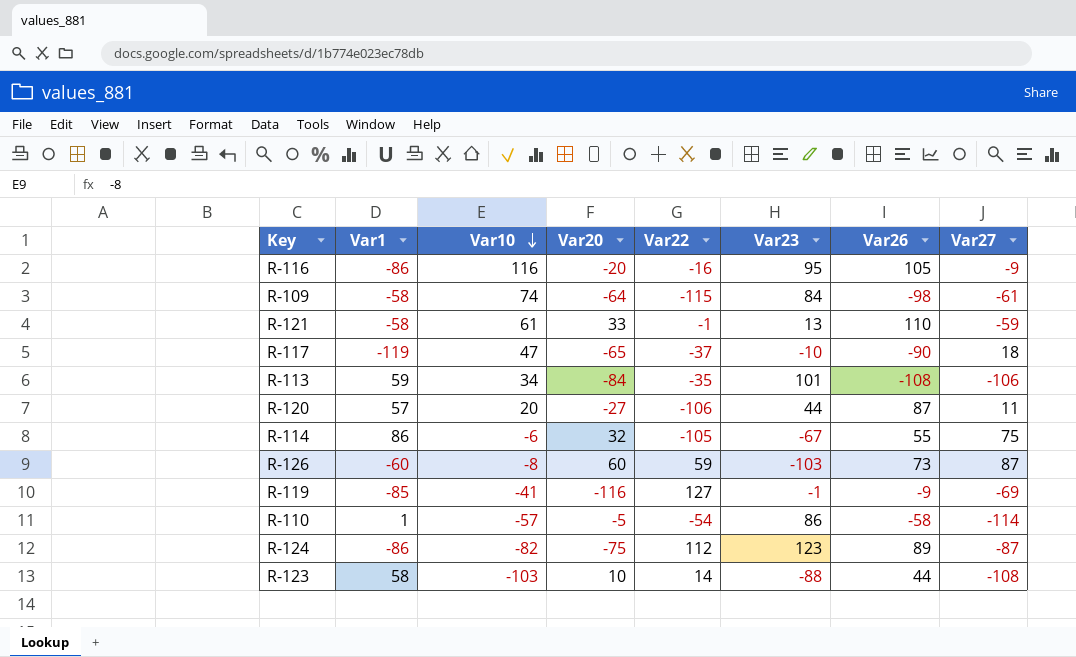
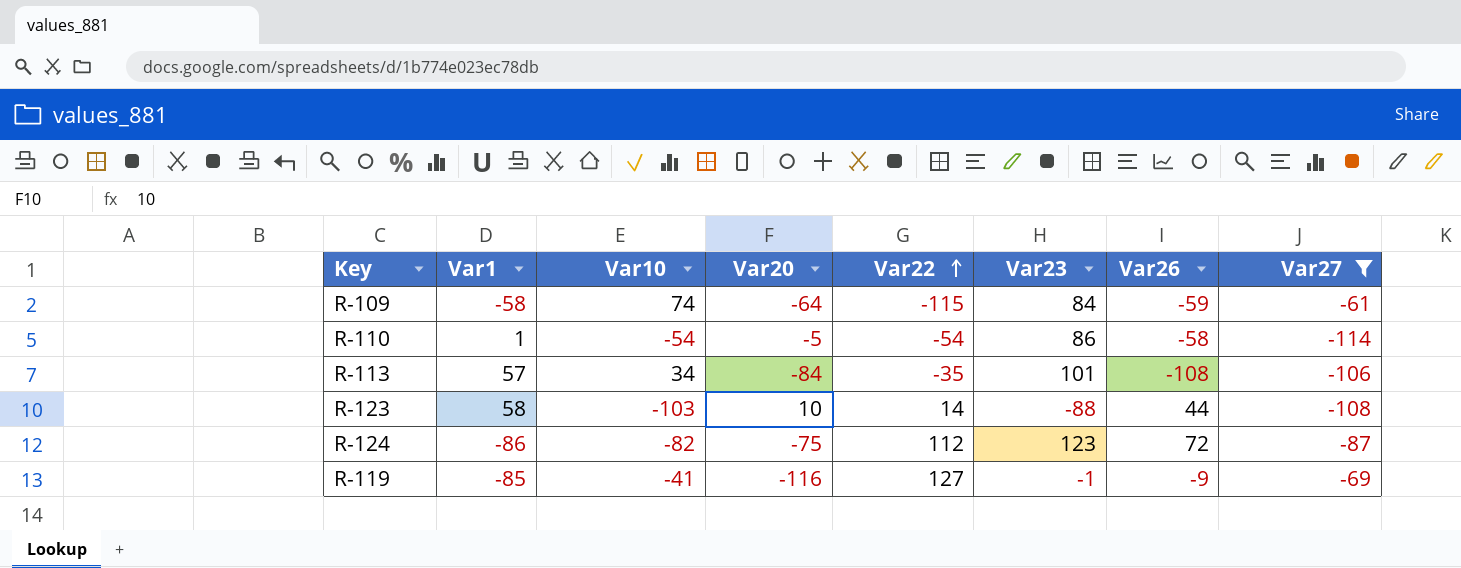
filter: none -> Var27 <= -61
row order: Var10 descending -> Var22 ascending
R-109 | Var26: -98 -> -59
R-110 | Var10: -57 -> -54
R-113 | Var1: 59 -> 57
R-124 | Var26: 89 -> 72

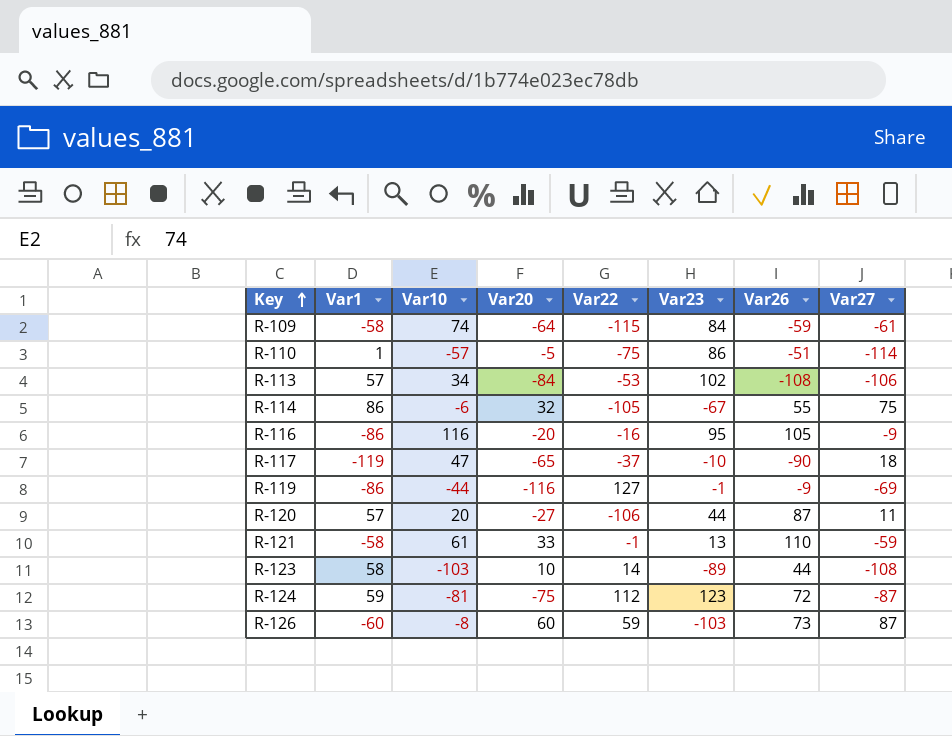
filter: Var27 <= -61 -> none
row order: Var22 ascending -> Key ascending
R-110 | Var10: -54 -> -57
R-110 | Var22: -54 -> -75
R-110 | Var26: -58 -> -51
R-113 | Var22: -35 -> -53
R-113 | Var23: 101 -> 102
R-119 | Var1: -85 -> -86
R-119 | Var10: -41 -> -44
R-123 | Var23: -88 -> -89
R-124 | Var1: -86 -> 59
R-124 | Var10: -82 -> -81

